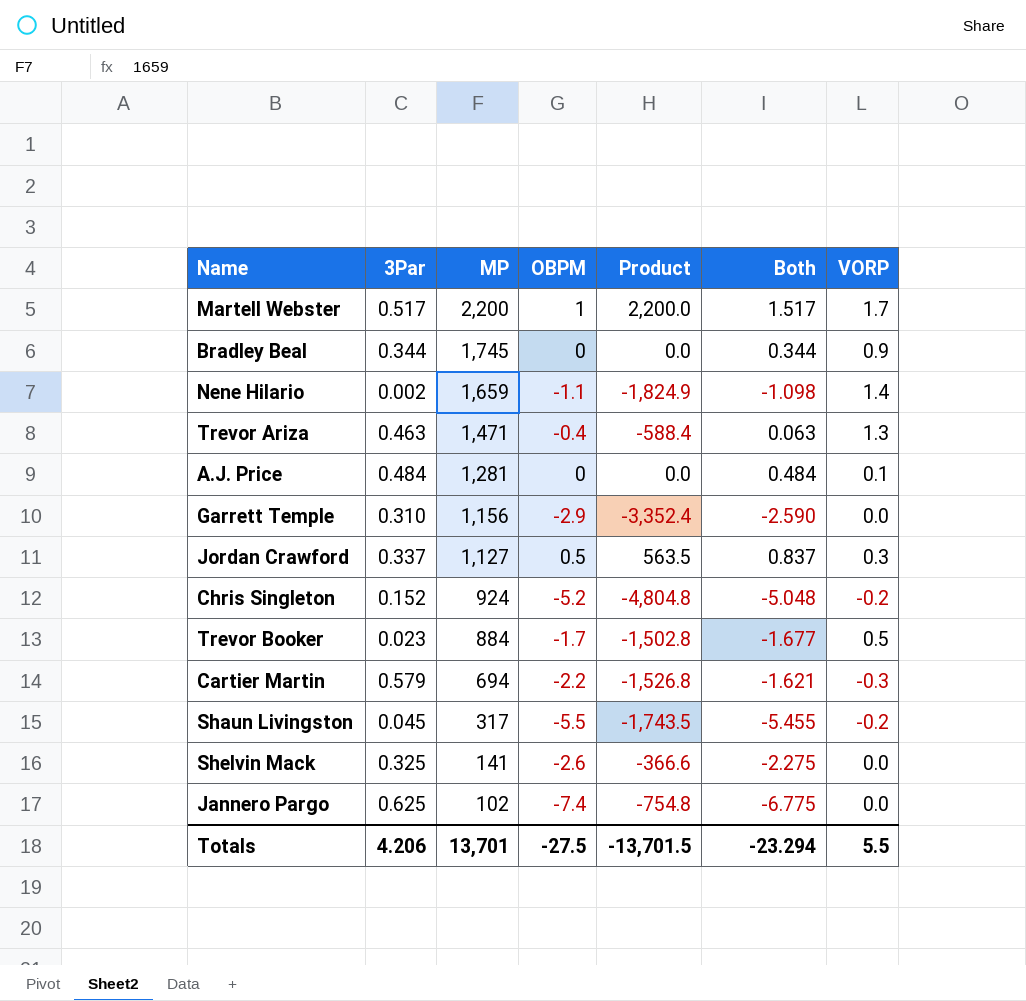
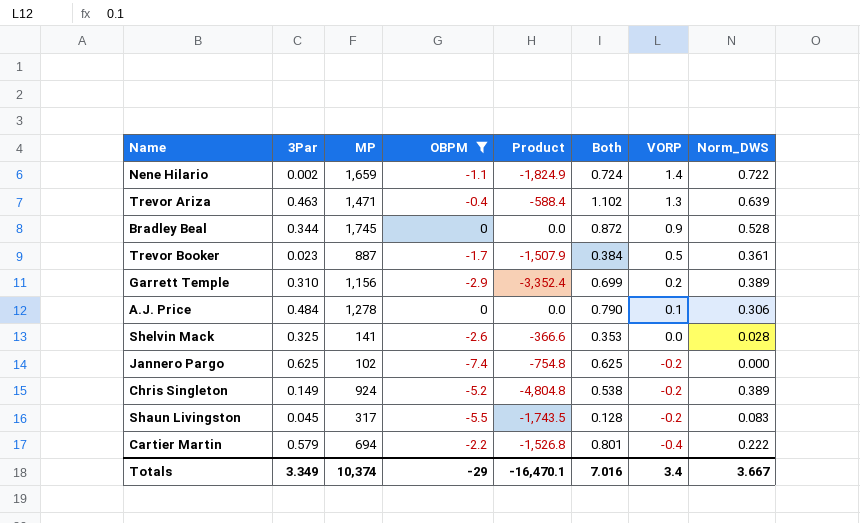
filter: none -> OBPM <= 0
row order: MP descending -> VORP descending
column Both | formula: [3Par] + [OBPM] -> [3Par] + [Norm_DWS]
column Norm_DWS | position: none -> 8
Trevor Booker | MP: 884 -> 887
Trevor Booker | Product: -1,502.8 -> -1,507.9
Garrett Temple | VORP: 0.0 -> 0.2
A.J. Price | MP: 1,281 -> 1,278
Jannero Pargo | VORP: 0.0 -> -0.2
Chris Singleton | 3Par: 0.152 -> 0.149
Cartier Martin | VORP: -0.3 -> -0.4
Totals | 3Par: 4.206 -> 3.349
Totals | MP: 13,701 -> 10,374
Totals | OBPM: -27.5 -> -29
Totals | Product: -13,701.5 -> -16,470.1
Totals | Both: -23.294 -> 7.016
Totals | VORP: 5.5 -> 3.4

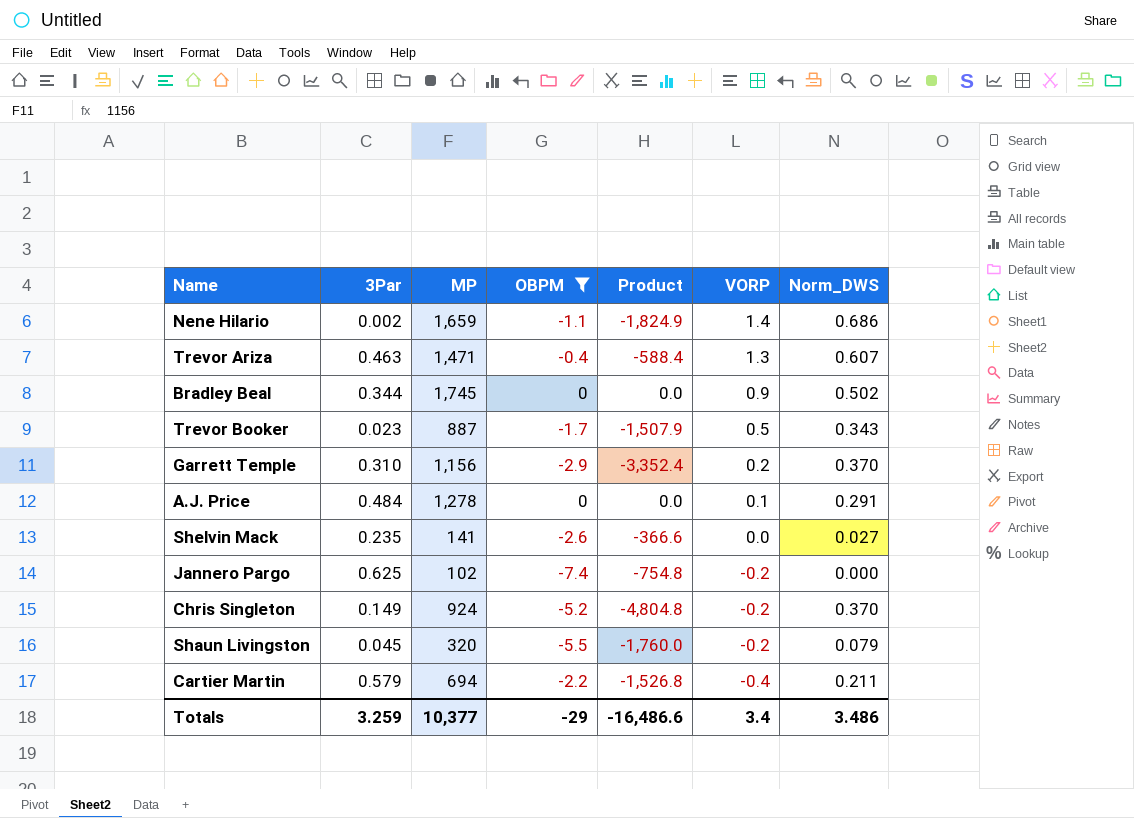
column Both | formula: [3Par] + [Norm_DWS] -> none
Nene Hilario | Norm_DWS: 0.722 -> 0.686
Trevor Ariza | Norm_DWS: 0.639 -> 0.607
Bradley Beal | Norm_DWS: 0.528 -> 0.502
Trevor Booker | Norm_DWS: 0.361 -> 0.343
Garrett Temple | Norm_DWS: 0.389 -> 0.370
A.J. Price | Norm_DWS: 0.306 -> 0.291
Shelvin Mack | 3Par: 0.325 -> 0.235
Shelvin Mack | Norm_DWS: 0.028 -> 0.027
Chris Singleton | Norm_DWS: 0.389 -> 0.370
Shaun Livingston | MP: 317 -> 320
Shaun Livingston | Product: -1,743.5 -> -1,760.0
Shaun Livingston | Norm_DWS: 0.083 -> 0.079
Cartier Martin | Norm_DWS: 0.222 -> 0.211
Totals | 3Par: 3.349 -> 3.259
Totals | MP: 10,374 -> 10,377
Totals | Product: -16,470.1 -> -16,486.6
Totals | Norm_DWS: 3.667 -> 3.486

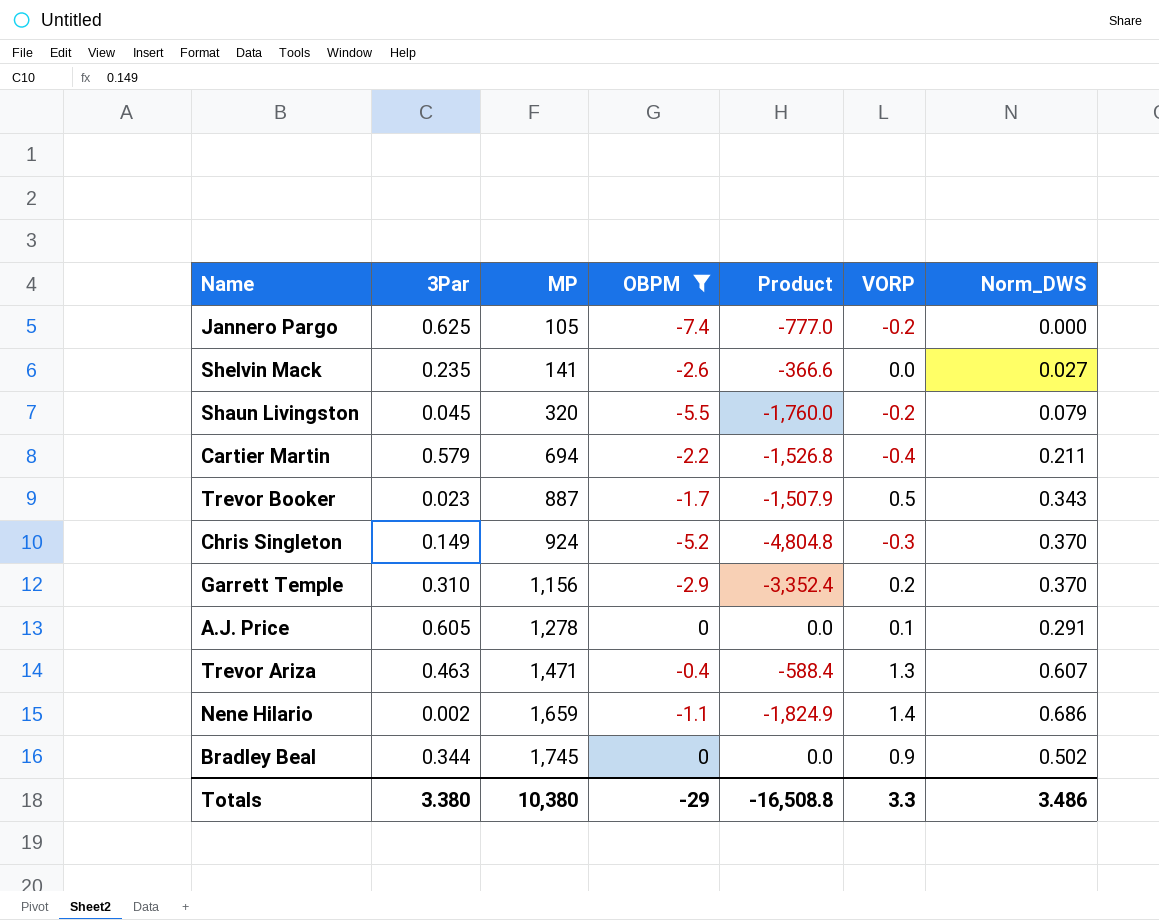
row order: VORP descending -> MP ascending
Jannero Pargo | MP: 102 -> 105
Jannero Pargo | Product: -754.8 -> -777.0
Chris Singleton | VORP: -0.2 -> -0.3
A.J. Price | 3Par: 0.484 -> 0.605
Totals | 3Par: 3.259 -> 3.380
Totals | MP: 10,377 -> 10,380
Totals | Product: -16,486.6 -> -16,508.8
Totals | VORP: 3.4 -> 3.3

